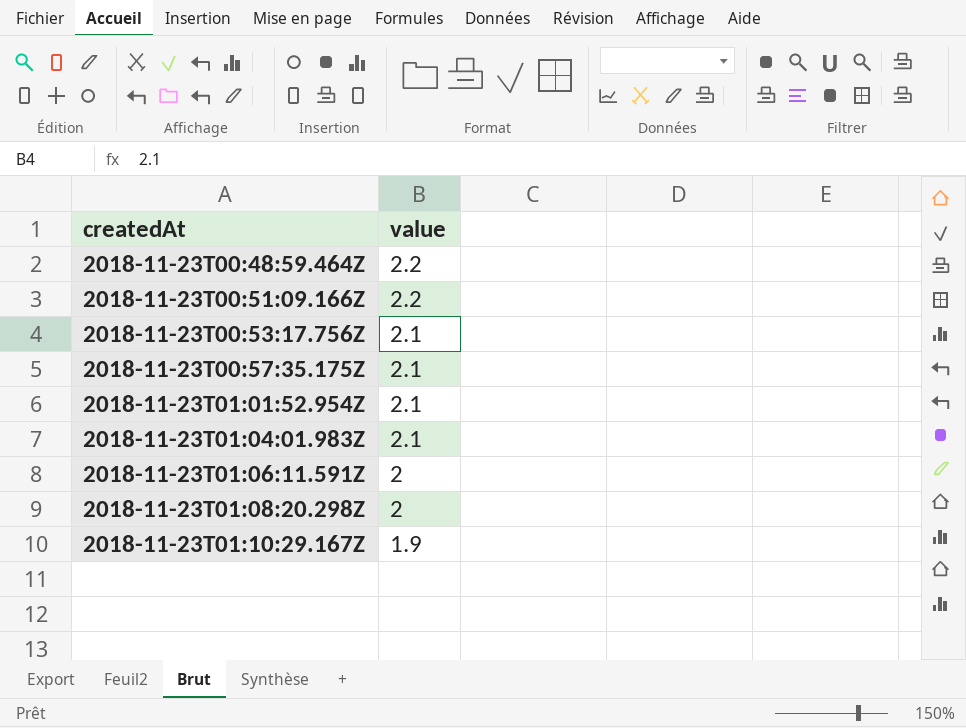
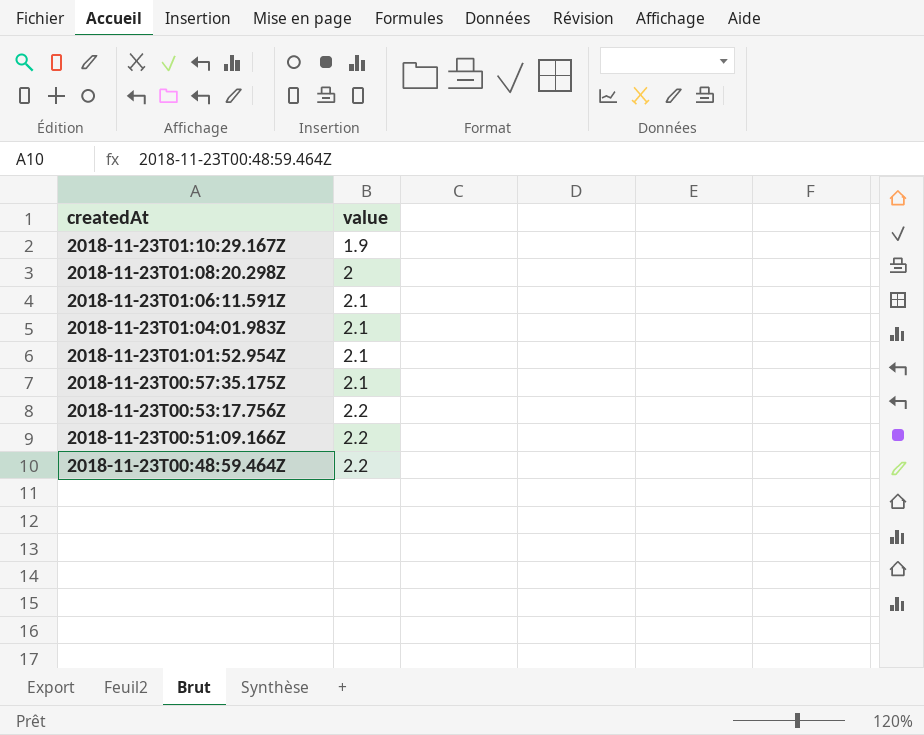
row order: createdAt ascending -> createdAt descending
2018-11-23T01:06:11.591Z | value: 2 -> 2.1
2018-11-23T00:53:17.756Z | value: 2.1 -> 2.2

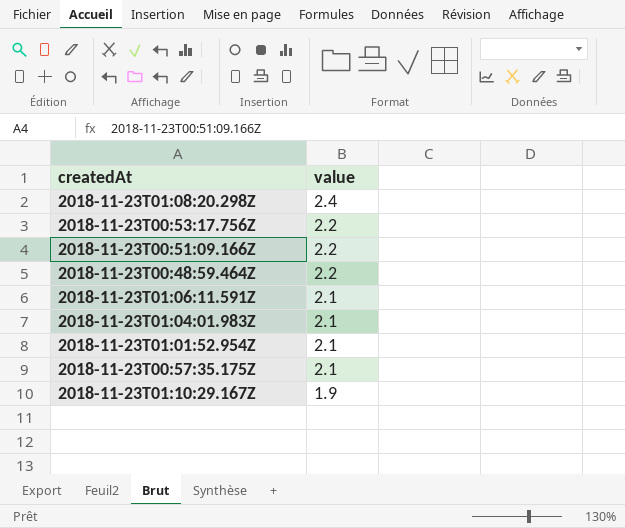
row order: createdAt descending -> value descending
2018-11-23T01:08:20.298Z | value: 2 -> 2.4

